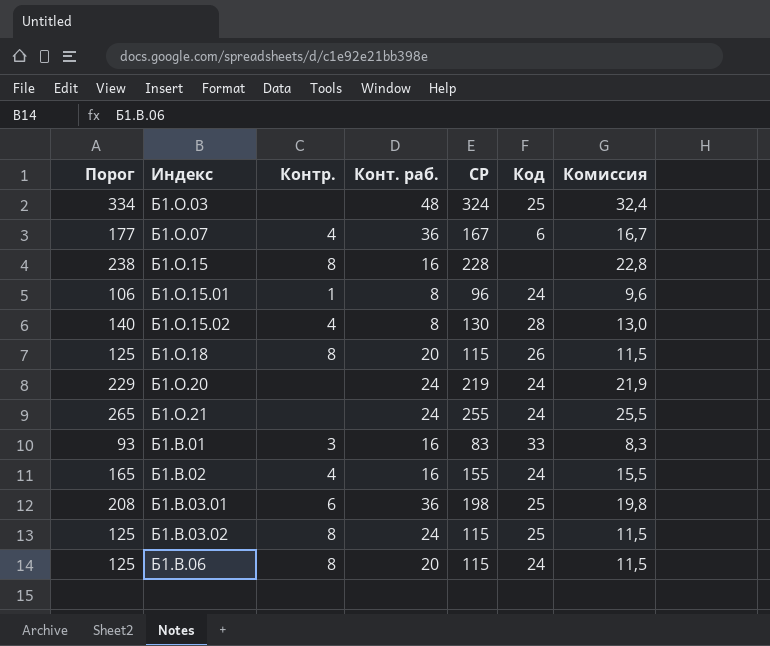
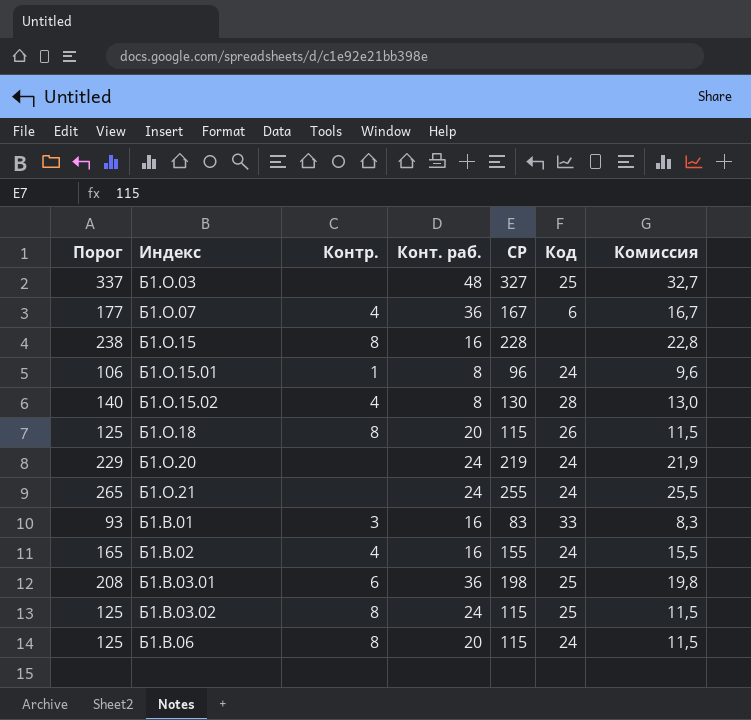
Б1.О.03 | Порог: 334 -> 337
Б1.О.03 | СР: 324 -> 327
Б1.О.03 | Комиссия: 32,4 -> 32,7

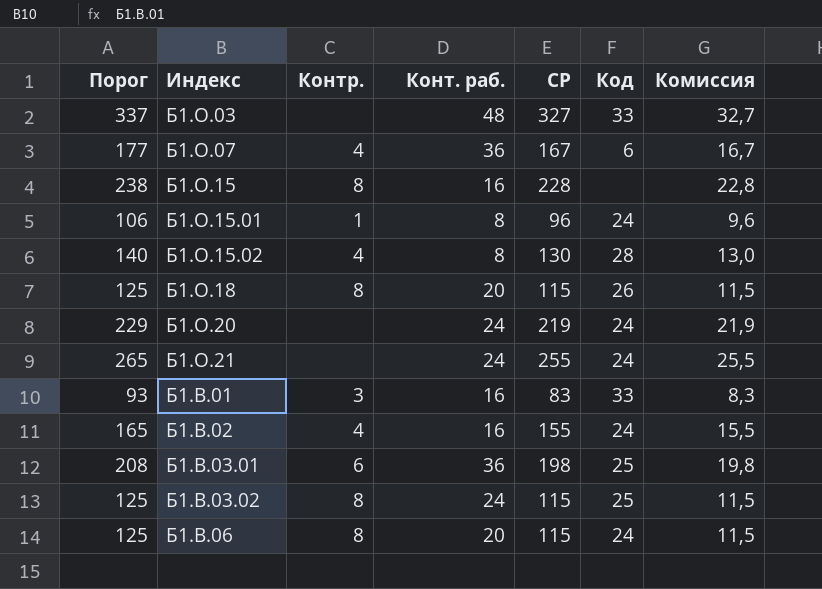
Б1.О.03 | Код: 25 -> 33

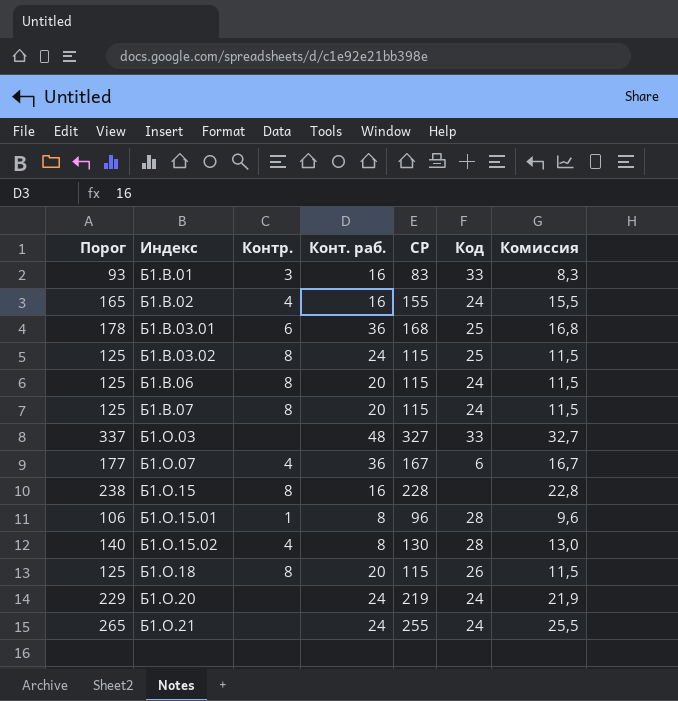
row order: none -> Индекс ascending
Б1.В.03.01 | Порог: 208 -> 178
Б1.В.03.01 | СР: 198 -> 168
Б1.В.03.01 | Комиссия: 19,8 -> 16,8
row Б1.В.07: none -> 125 | 8 | 20 | 115 | 24 | 11,5
Б1.О.15.01 | Код: 24 -> 28

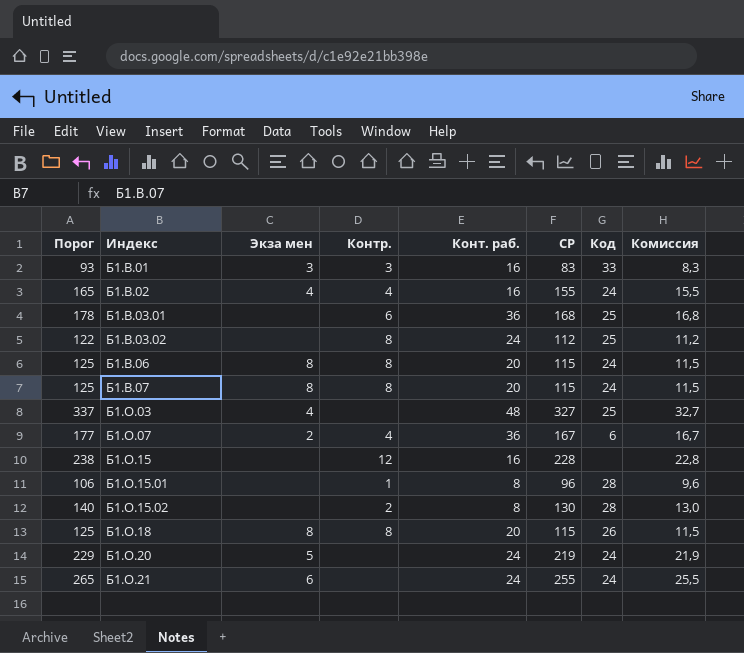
column Экза мен | position: none -> 3
Б1.В.03.02 | Порог: 125 -> 122
Б1.В.03.02 | СР: 115 -> 112
Б1.В.03.02 | Комиссия: 11,5 -> 11,2
Б1.О.03 | Код: 33 -> 25
Б1.О.15 | Контр.: 8 -> 12
Б1.О.15.02 | Контр.: 4 -> 2

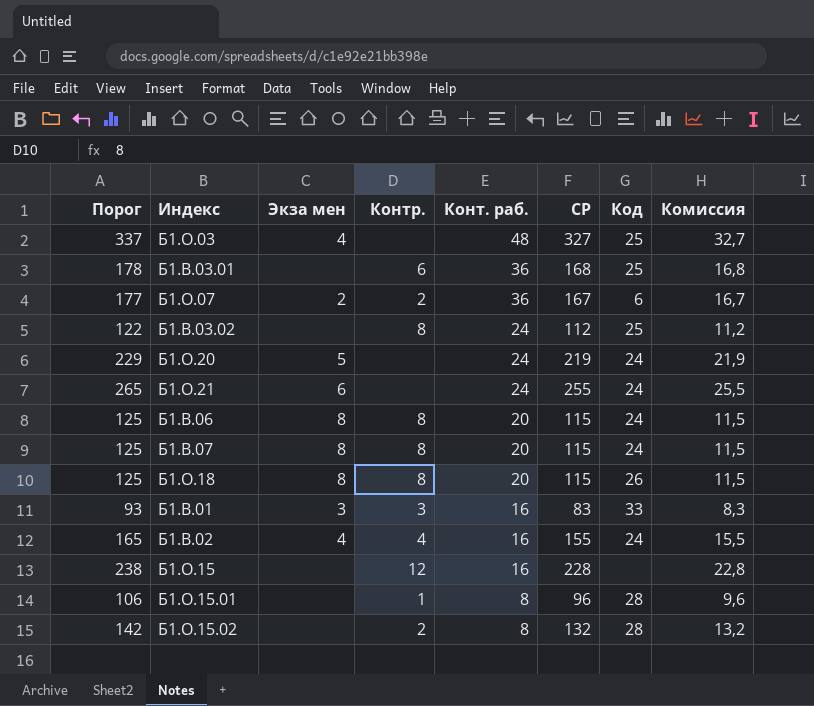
row order: Индекс ascending -> Конт. раб. descending
Б1.О.07 | Контр.: 4 -> 2
Б1.О.15.02 | Порог: 140 -> 142
Б1.О.15.02 | СР: 130 -> 132
Б1.О.15.02 | Комиссия: 13,0 -> 13,2

